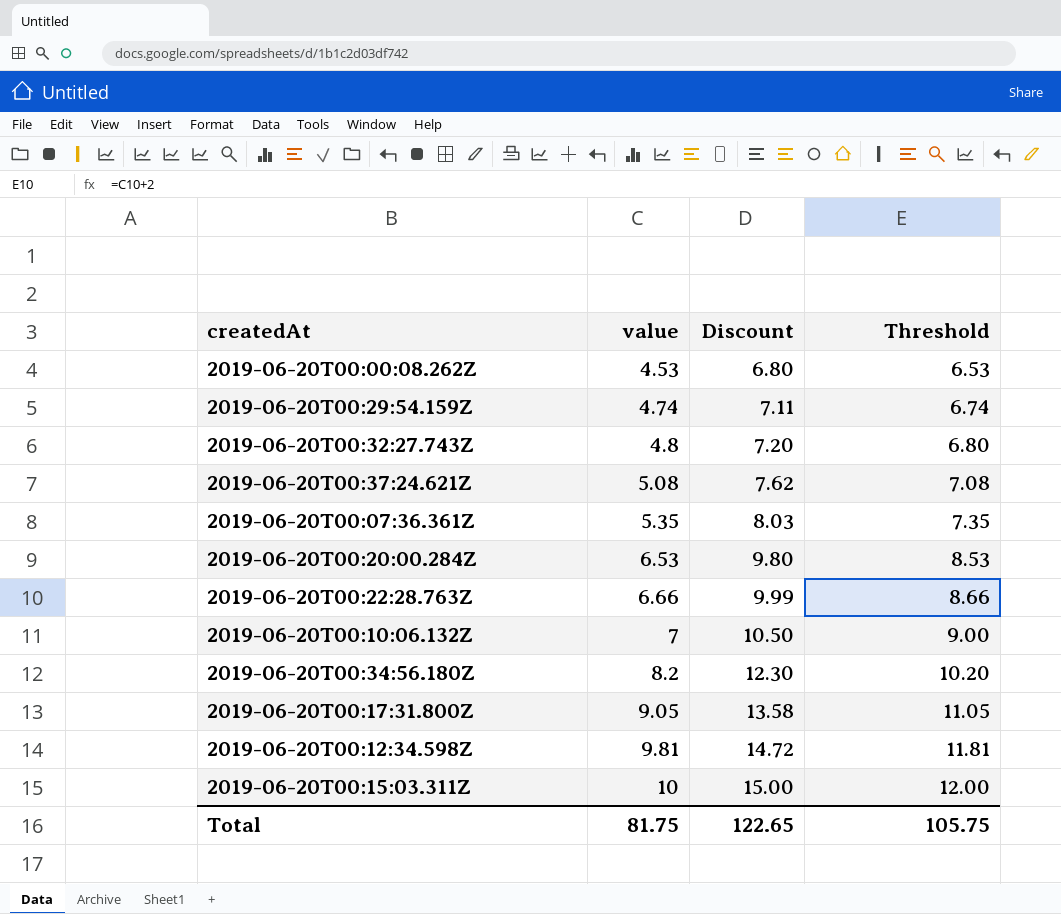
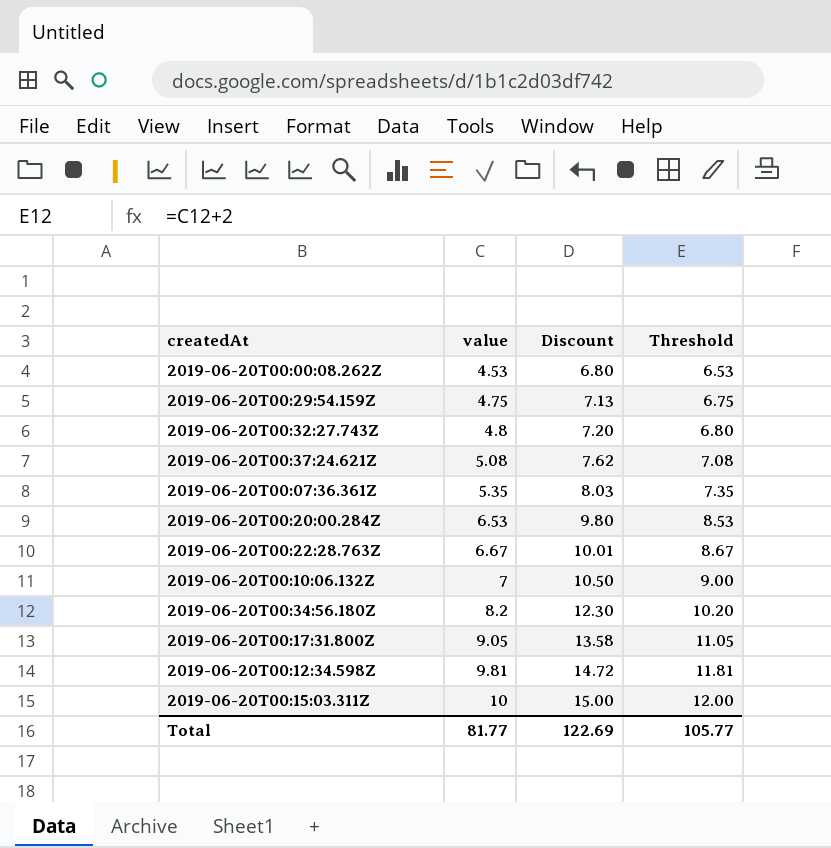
2019-06-20T00:29:54.159Z | value: 4.74 -> 4.75
2019-06-20T00:29:54.159Z | Discount: 7.11 -> 7.13
2019-06-20T00:29:54.159Z | Threshold: 6.74 -> 6.75
2019-06-20T00:22:28.763Z | value: 6.66 -> 6.67
2019-06-20T00:22:28.763Z | Discount: 9.99 -> 10.01
2019-06-20T00:22:28.763Z | Threshold: 8.66 -> 8.67
Total | value: 81.75 -> 81.77
Total | Discount: 122.65 -> 122.69
Total | Threshold: 105.75 -> 105.77

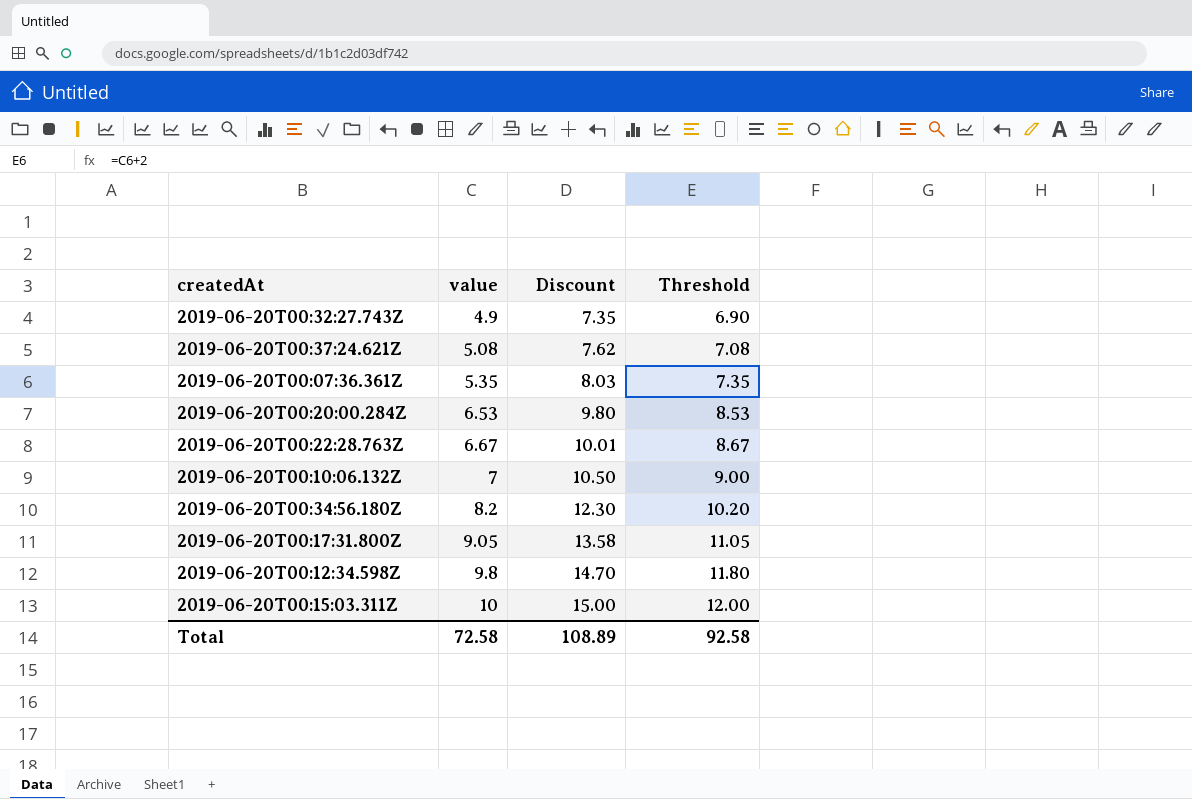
row 2019-06-20T00:00:08.262Z: 4.53 | 6.80 | 6.53 -> none
row 2019-06-20T00:29:54.159Z: 4.75 | 7.13 | 6.75 -> none
2019-06-20T00:32:27.743Z | value: 4.8 -> 4.9
2019-06-20T00:32:27.743Z | Discount: 7.20 -> 7.35
2019-06-20T00:32:27.743Z | Threshold: 6.80 -> 6.90
2019-06-20T00:12:34.598Z | value: 9.81 -> 9.8
2019-06-20T00:12:34.598Z | Discount: 14.72 -> 14.70
2019-06-20T00:12:34.598Z | Threshold: 11.81 -> 11.80
Total | value: 81.77 -> 72.58
Total | Discount: 122.69 -> 108.89
Total | Threshold: 105.77 -> 92.58

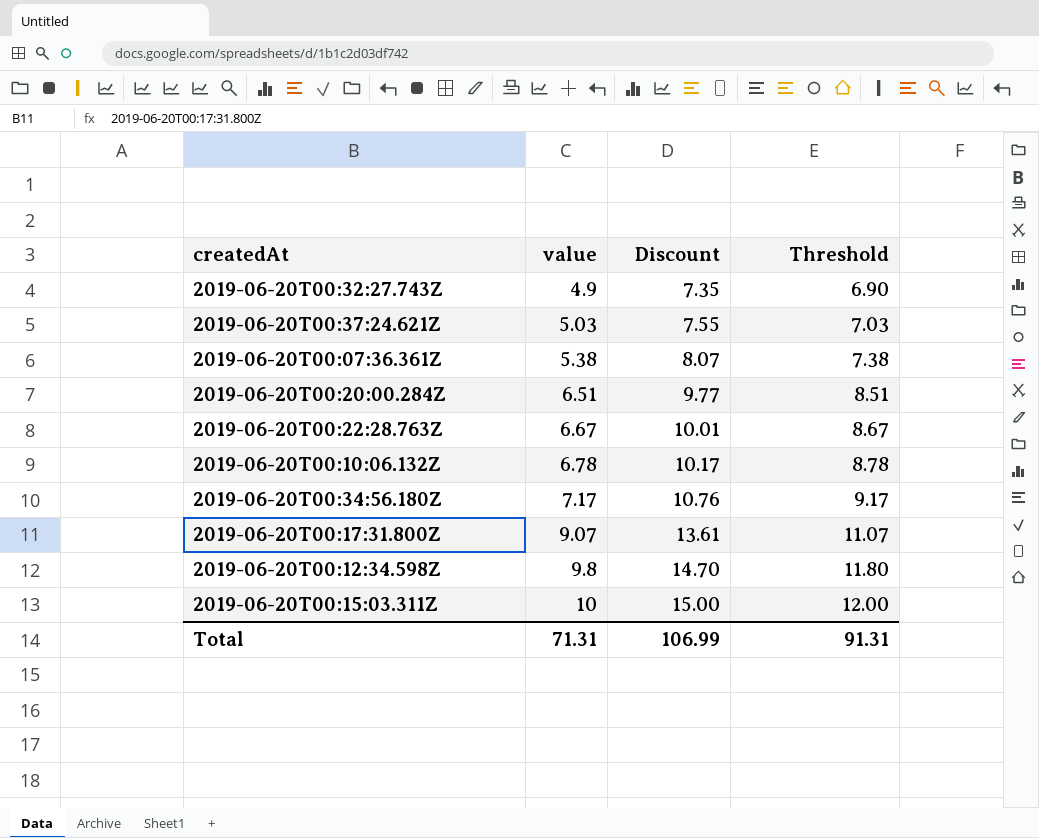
2019-06-20T00:37:24.621Z | value: 5.08 -> 5.03
2019-06-20T00:37:24.621Z | Discount: 7.62 -> 7.55
2019-06-20T00:37:24.621Z | Threshold: 7.08 -> 7.03
2019-06-20T00:07:36.361Z | value: 5.35 -> 5.38
2019-06-20T00:07:36.361Z | Discount: 8.03 -> 8.07
2019-06-20T00:07:36.361Z | Threshold: 7.35 -> 7.38
2019-06-20T00:20:00.284Z | value: 6.53 -> 6.51
2019-06-20T00:20:00.284Z | Discount: 9.80 -> 9.77
2019-06-20T00:20:00.284Z | Threshold: 8.53 -> 8.51
2019-06-20T00:10:06.132Z | value: 7 -> 6.78
2019-06-20T00:10:06.132Z | Discount: 10.50 -> 10.17
2019-06-20T00:10:06.132Z | Threshold: 9.00 -> 8.78
2019-06-20T00:34:56.180Z | value: 8.2 -> 7.17
2019-06-20T00:34:56.180Z | Discount: 12.30 -> 10.76
2019-06-20T00:34:56.180Z | Threshold: 10.20 -> 9.17
2019-06-20T00:17:31.800Z | value: 9.05 -> 9.07
2019-06-20T00:17:31.800Z | Discount: 13.58 -> 13.61
2019-06-20T00:17:31.800Z | Threshold: 11.05 -> 11.07
Total | value: 72.58 -> 71.31
Total | Discount: 108.89 -> 106.99
Total | Threshold: 92.58 -> 91.31

